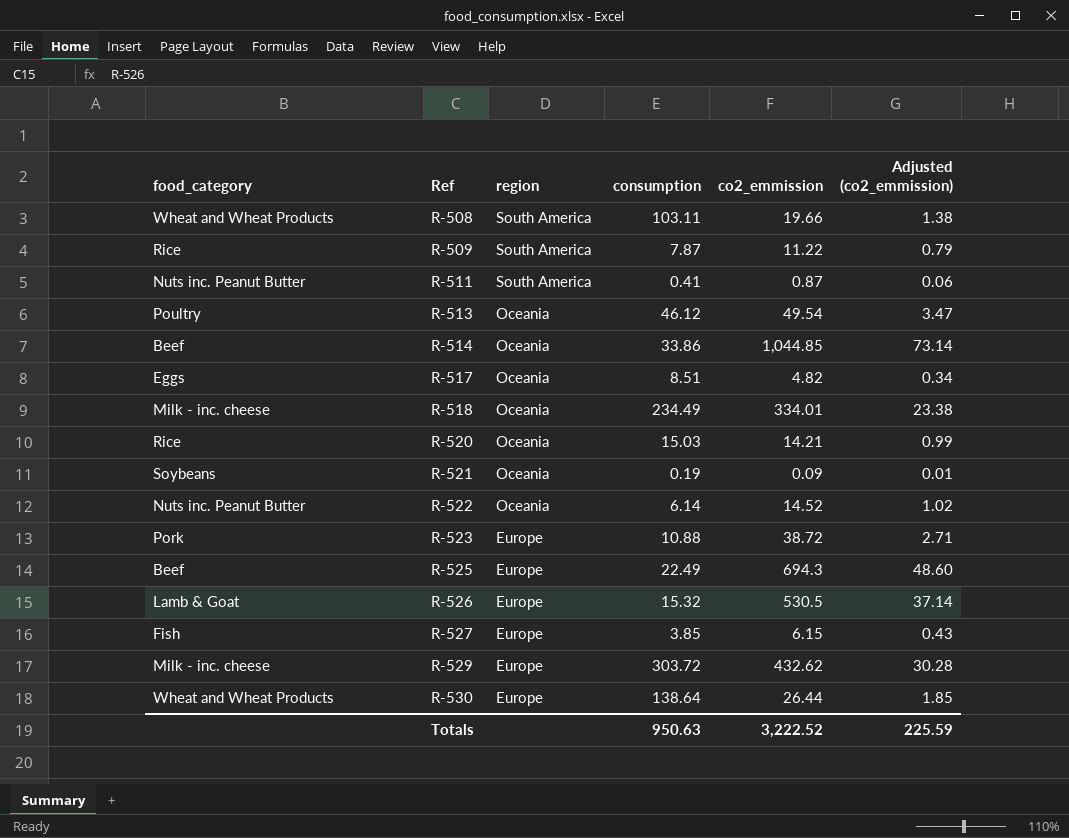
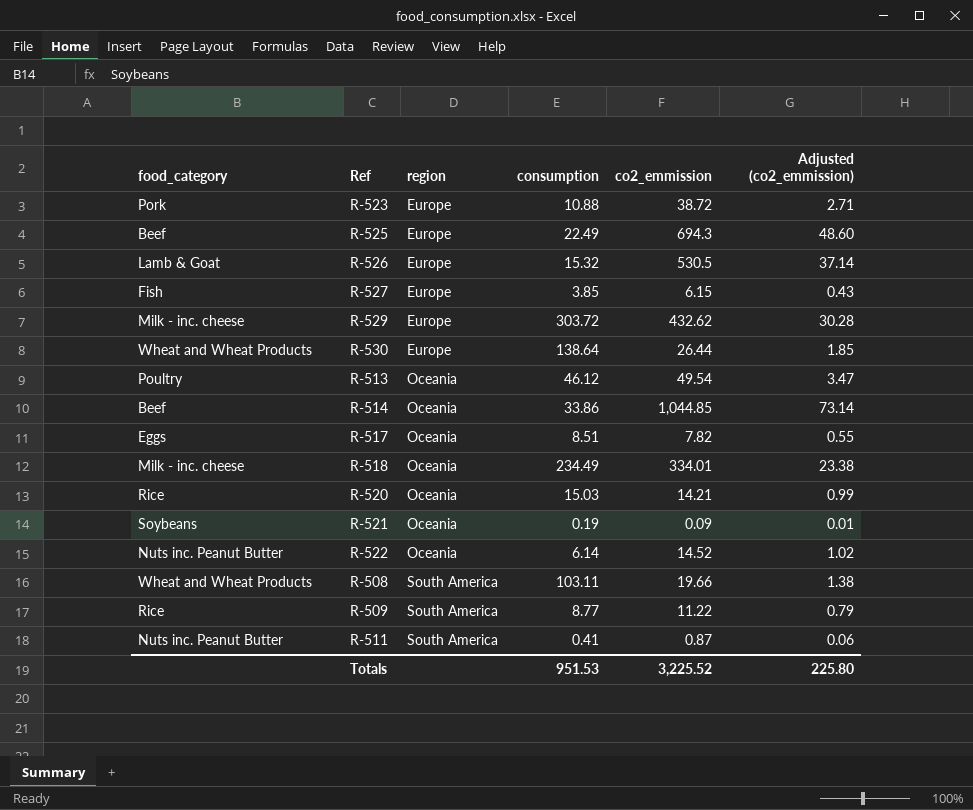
row order: Ref ascending -> region ascending
R-517 | co2_emmission: 4.82 -> 7.82
R-517 | Adjusted (co2_emmission): 0.34 -> 0.55
R-509 | consumption: 7.87 -> 8.77
Totals | consumption: 950.63 -> 951.53
Totals | co2_emmission: 3,222.52 -> 3,225.52
Totals | Adjusted (co2_emmission): 225.59 -> 225.80

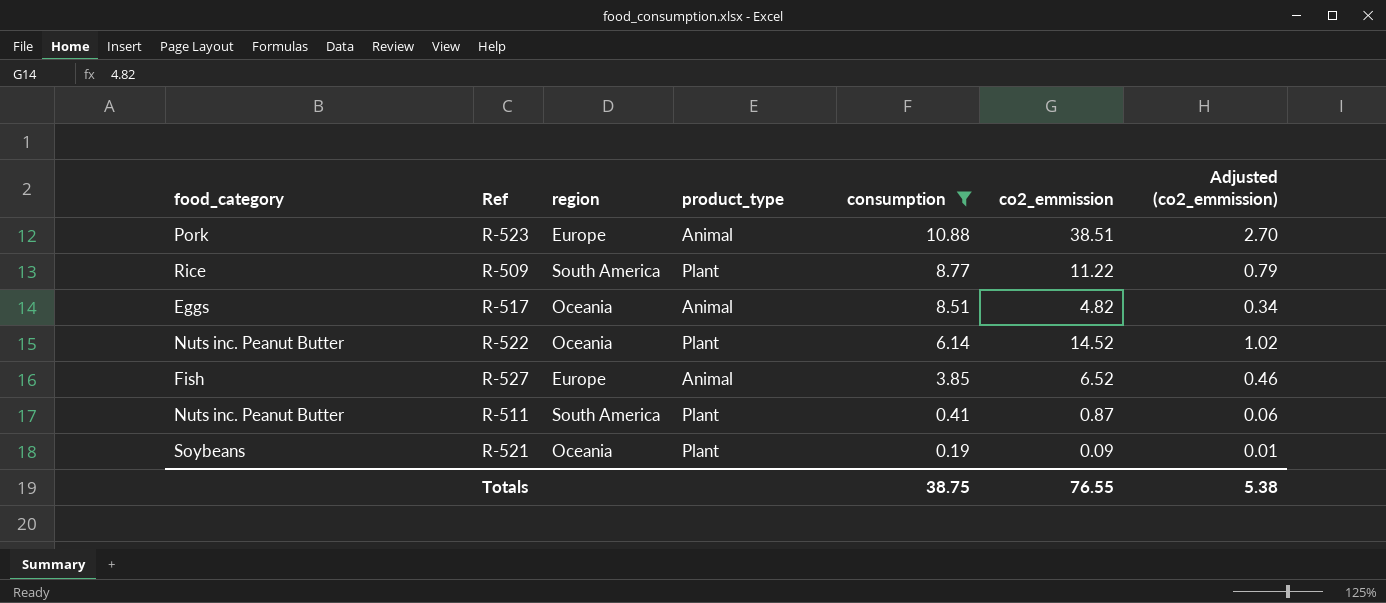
filter: none -> consumption <= 10.88
row order: region ascending -> consumption descending
column product_type | position: none -> 4
R-523 | co2_emmission: 38.72 -> 38.51
R-523 | Adjusted (co2_emmission): 2.71 -> 2.70
R-517 | co2_emmission: 7.82 -> 4.82
R-517 | Adjusted (co2_emmission): 0.55 -> 0.34
R-527 | co2_emmission: 6.15 -> 6.52
R-527 | Adjusted (co2_emmission): 0.43 -> 0.46
Totals | consumption: 951.53 -> 38.75
Totals | co2_emmission: 3,225.52 -> 76.55
Totals | Adjusted (co2_emmission): 225.80 -> 5.38

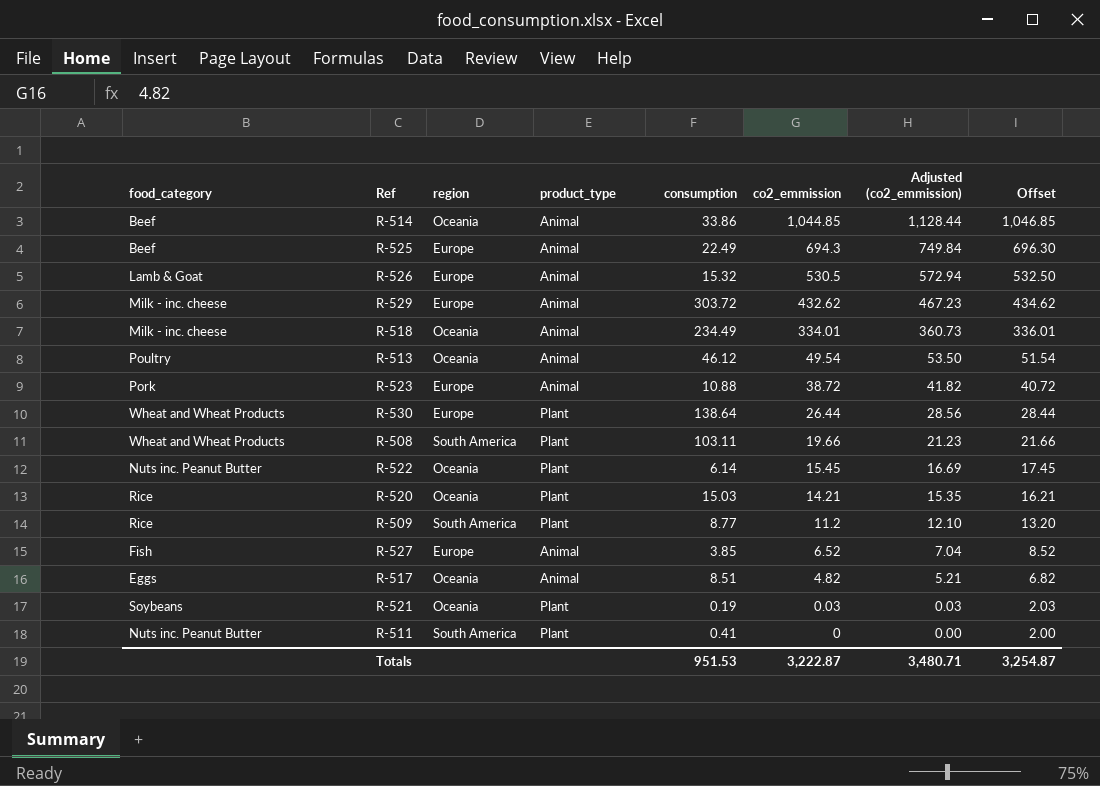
filter: consumption <= 10.88 -> none
row order: consumption descending -> co2_emmission descending
column Adjusted (co2_emmission) | formula: [co2_emmission] * 0.07 -> [co2_emmission] * 1.08
column Offset | formula: none -> [co2_emmission] + 2
R-523 | co2_emmission: 38.51 -> 38.72
R-522 | co2_emmission: 14.52 -> 15.45
R-509 | co2_emmission: 11.22 -> 11.2
R-521 | co2_emmission: 0.09 -> 0.03
R-511 | co2_emmission: 0.87 -> 0
Totals | consumption: 38.75 -> 951.53
Totals | co2_emmission: 76.55 -> 3,222.87
Totals | Adjusted (co2_emmission): 5.38 -> 3,480.71

